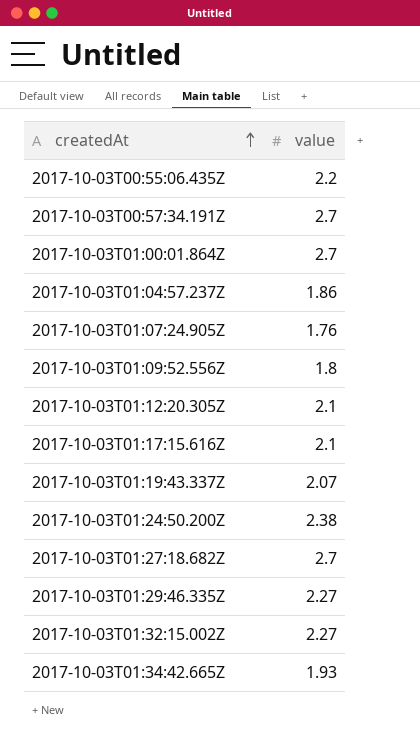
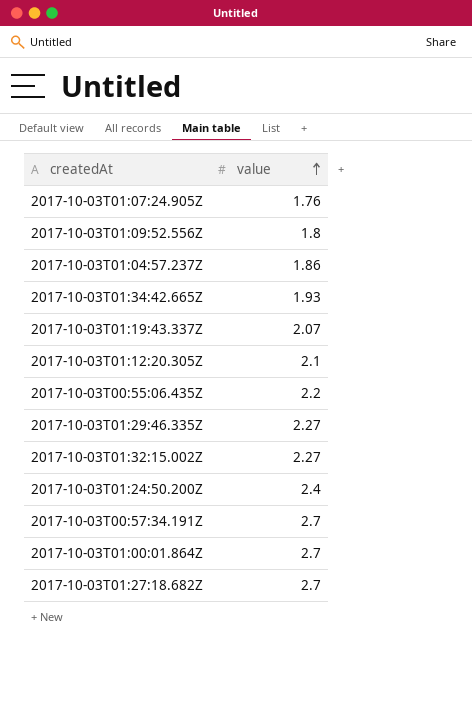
row order: createdAt ascending -> value ascending
row 2017-10-03T01:17:15.616Z: 2.1 -> none
2017-10-03T01:24:50.200Z | value: 2.38 -> 2.4

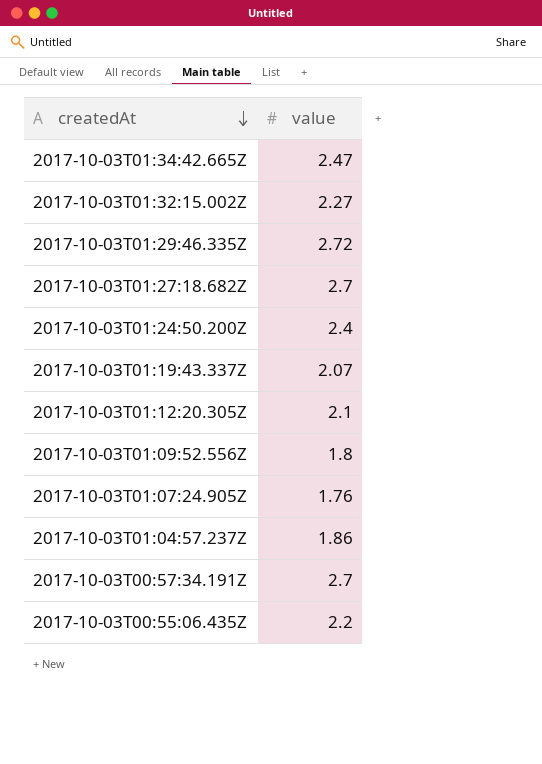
row order: value ascending -> createdAt descending
row 2017-10-03T01:00:01.864Z: 2.7 -> none
2017-10-03T01:34:42.665Z | value: 1.93 -> 2.47
2017-10-03T01:29:46.335Z | value: 2.27 -> 2.72

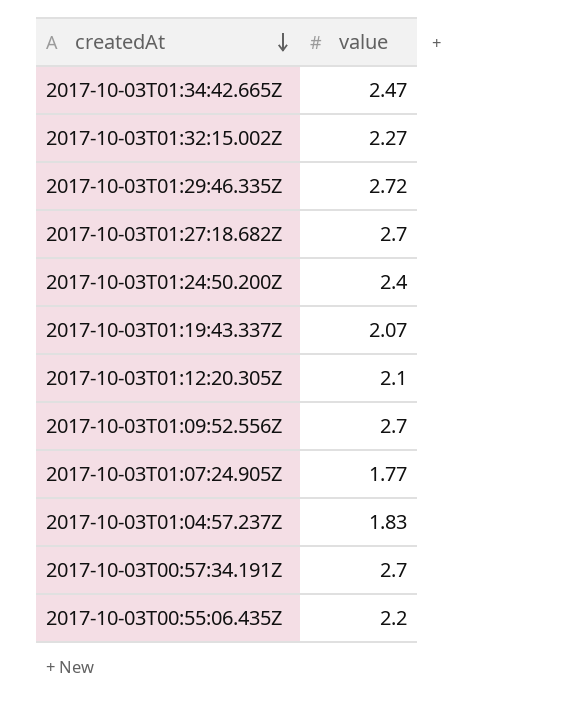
2017-10-03T01:09:52.556Z | value: 1.8 -> 2.7
2017-10-03T01:07:24.905Z | value: 1.76 -> 1.77
2017-10-03T01:04:57.237Z | value: 1.86 -> 1.83

